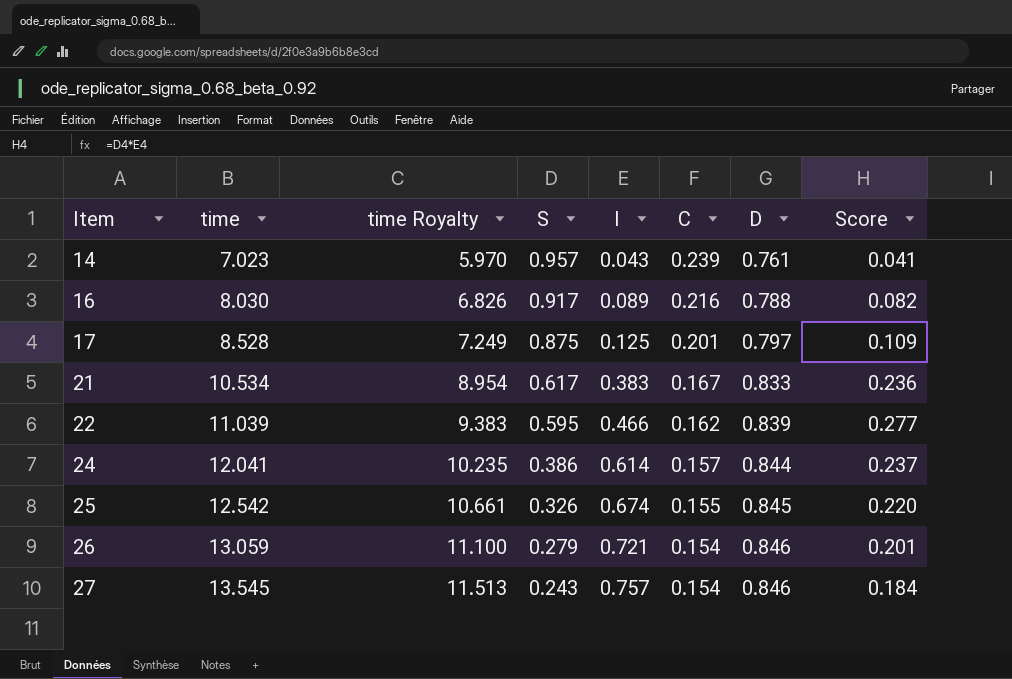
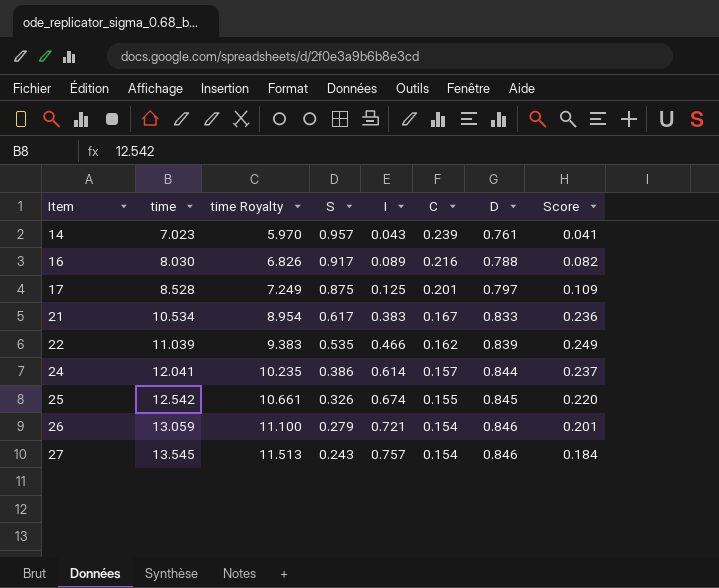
22 | S: 0.595 -> 0.535
22 | Score: 0.277 -> 0.249

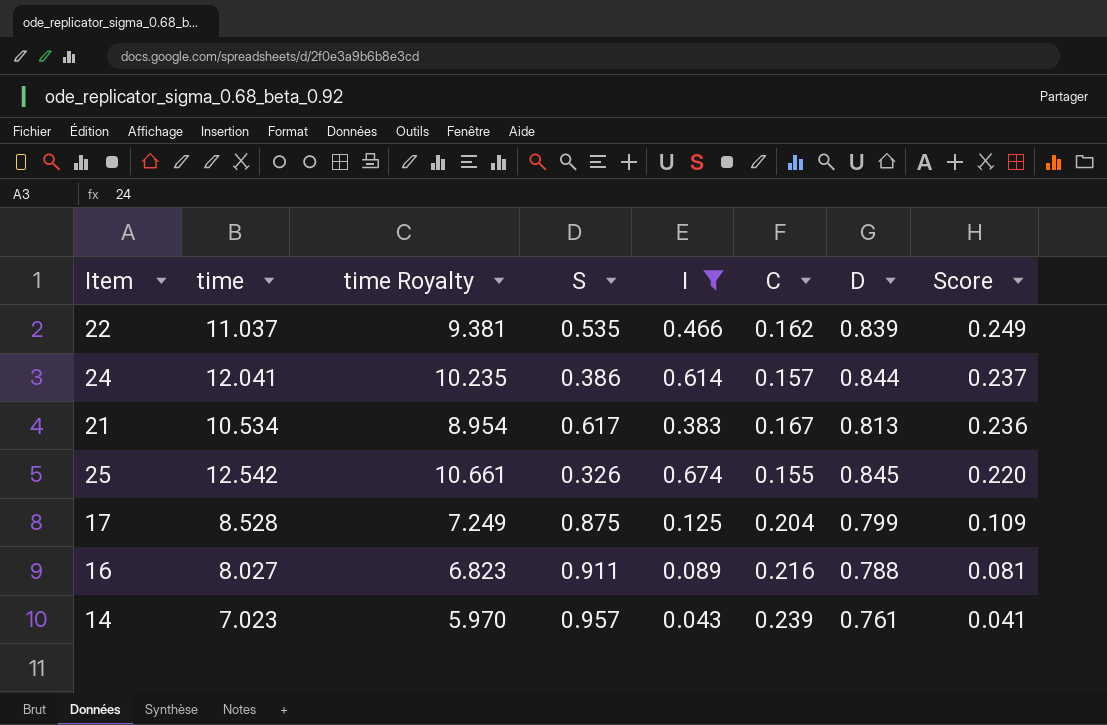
filter: none -> I <= 0.674
row order: Item ascending -> Score descending
22 | time: 11.039 -> 11.037
22 | time Royalty: 9.383 -> 9.381
21 | D: 0.833 -> 0.813
17 | C: 0.201 -> 0.204
17 | D: 0.797 -> 0.799
16 | time: 8.030 -> 8.027
16 | time Royalty: 6.826 -> 6.823
16 | S: 0.917 -> 0.911
16 | Score: 0.082 -> 0.081

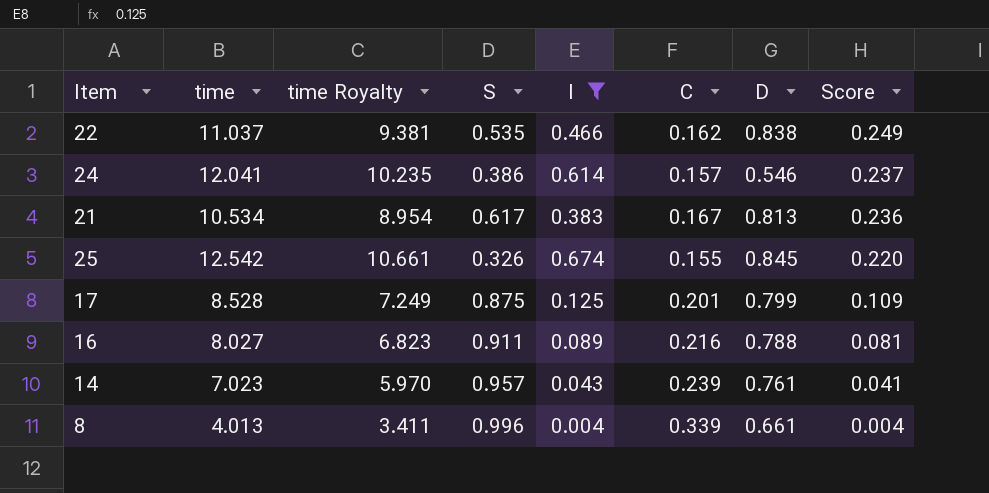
22 | D: 0.839 -> 0.838
24 | D: 0.844 -> 0.546
17 | C: 0.204 -> 0.201
row 8: none -> 4.013 | 3.411 | 0.996 | 0.004 | 0.339 | 0.661 | 0.004

